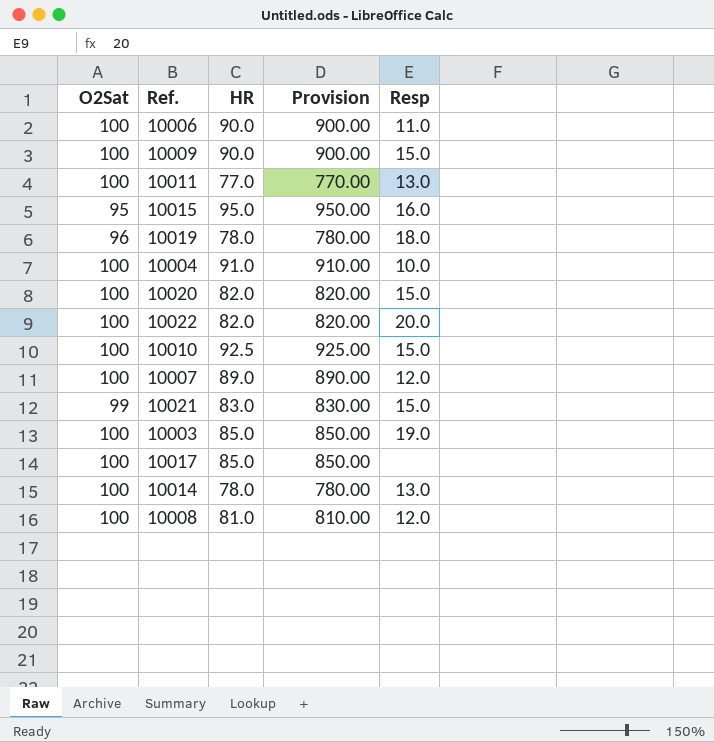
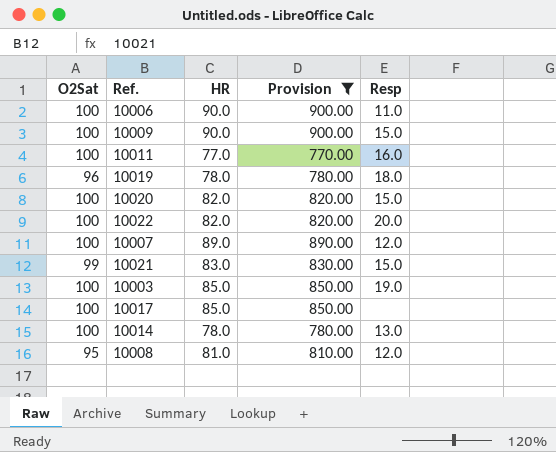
filter: none -> Provision <= 900.00
10011 | Resp: 13.0 -> 16.0
10008 | O2Sat: 100 -> 95

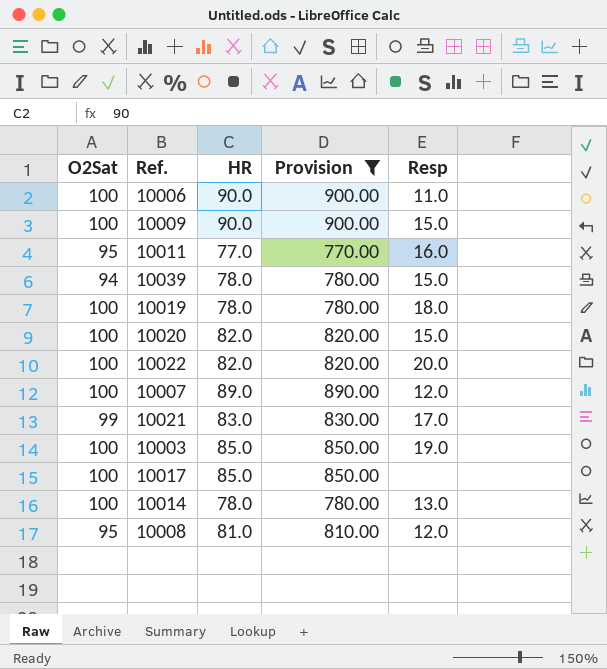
10011 | O2Sat: 100 -> 95
row 10039: none -> 94 | 78.0 | 780.00 | 15.0
10019 | O2Sat: 96 -> 100
10021 | Resp: 15.0 -> 17.0

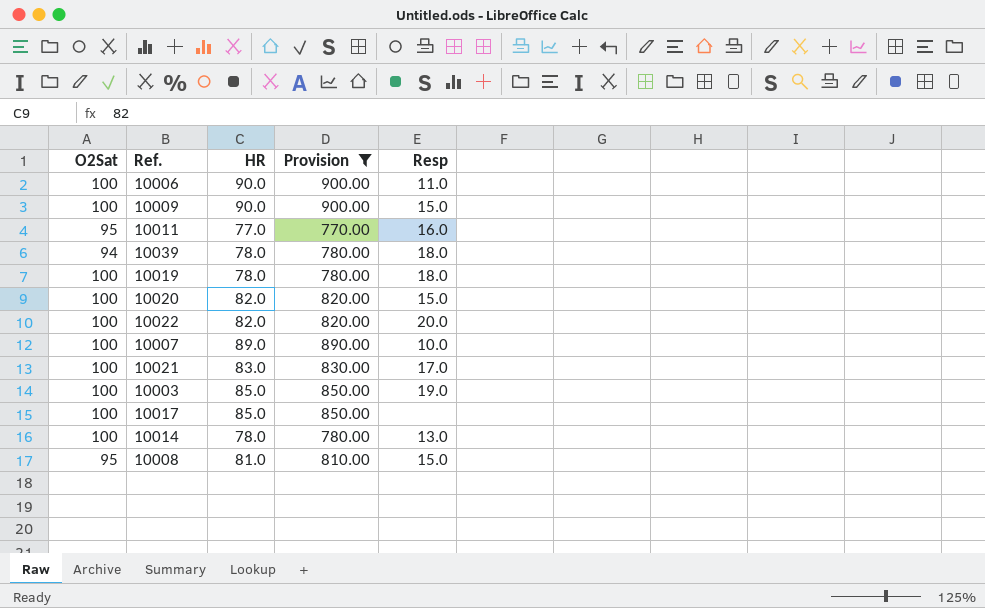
10039 | Resp: 15.0 -> 18.0
10007 | Resp: 12.0 -> 10.0
10021 | O2Sat: 99 -> 100
10008 | Resp: 12.0 -> 15.0

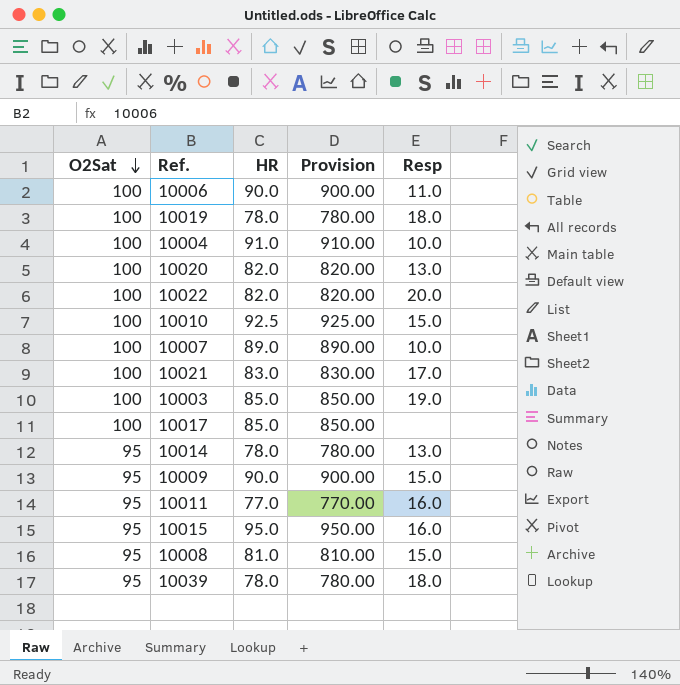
filter: Provision <= 900.00 -> none
row order: none -> O2Sat descending
10020 | Resp: 15.0 -> 13.0
10014 | O2Sat: 100 -> 95
10009 | O2Sat: 100 -> 95
10039 | O2Sat: 94 -> 95

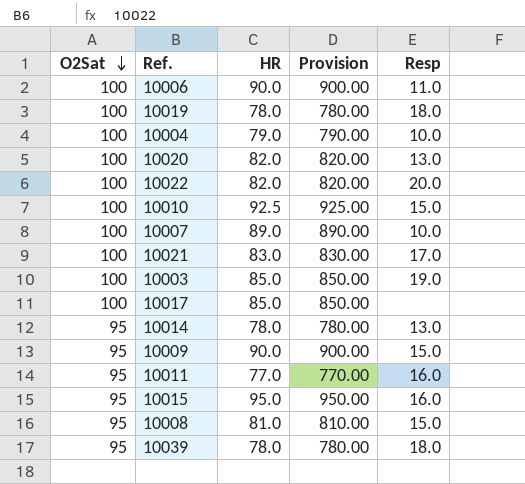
10004 | HR: 91.0 -> 79.0
10004 | Provision: 910.00 -> 790.00

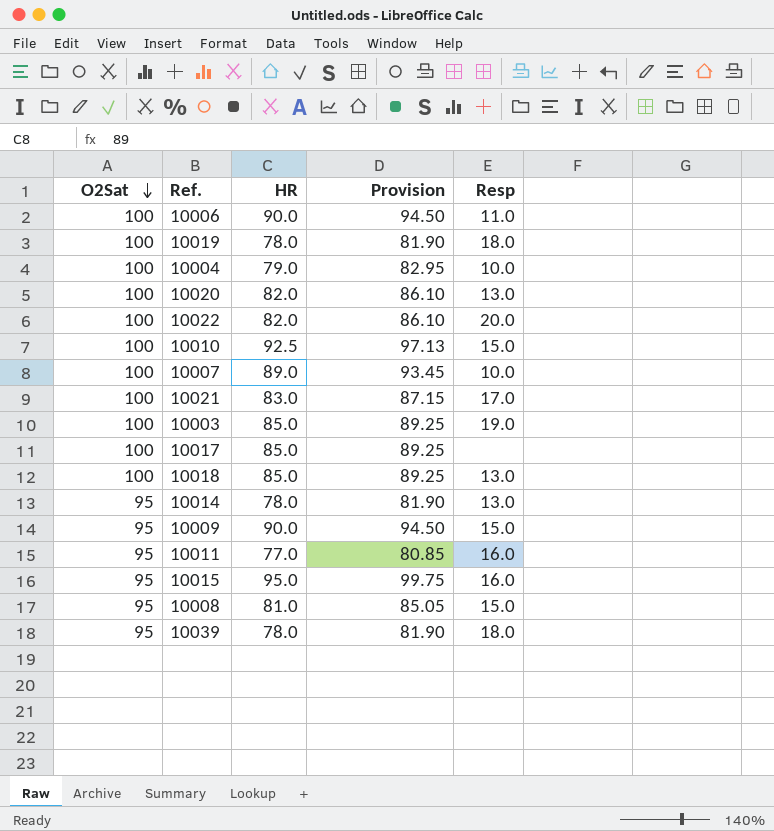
column Provision | formula: [HR] * 10 -> [HR] * 1.05
row 10018: none -> 100 | 85.0 | 89.25 | 13.0

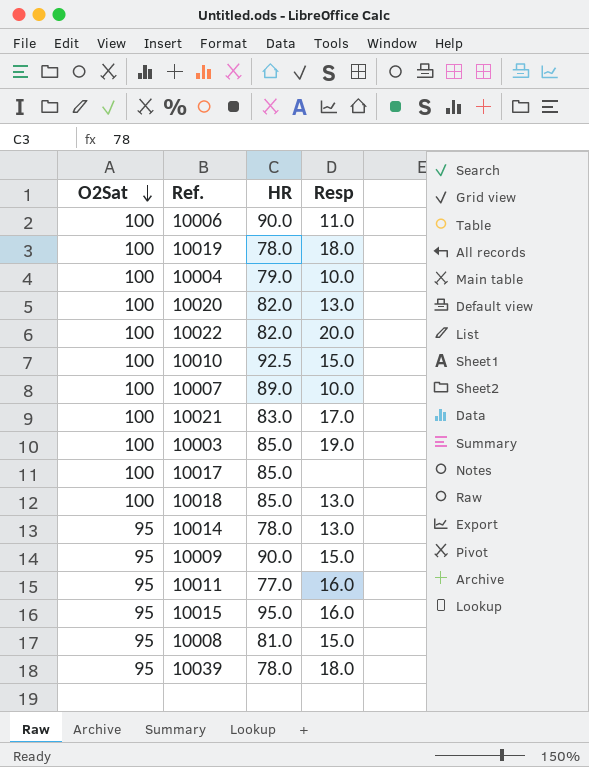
column Provision | formula: [HR] * 1.05 -> none

